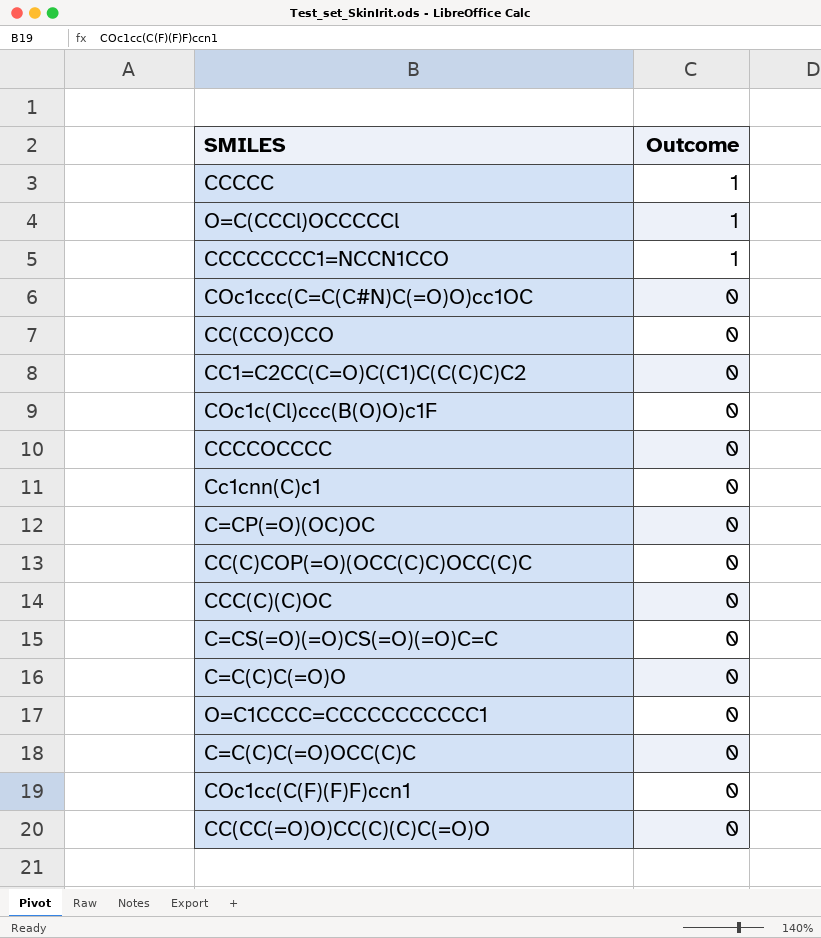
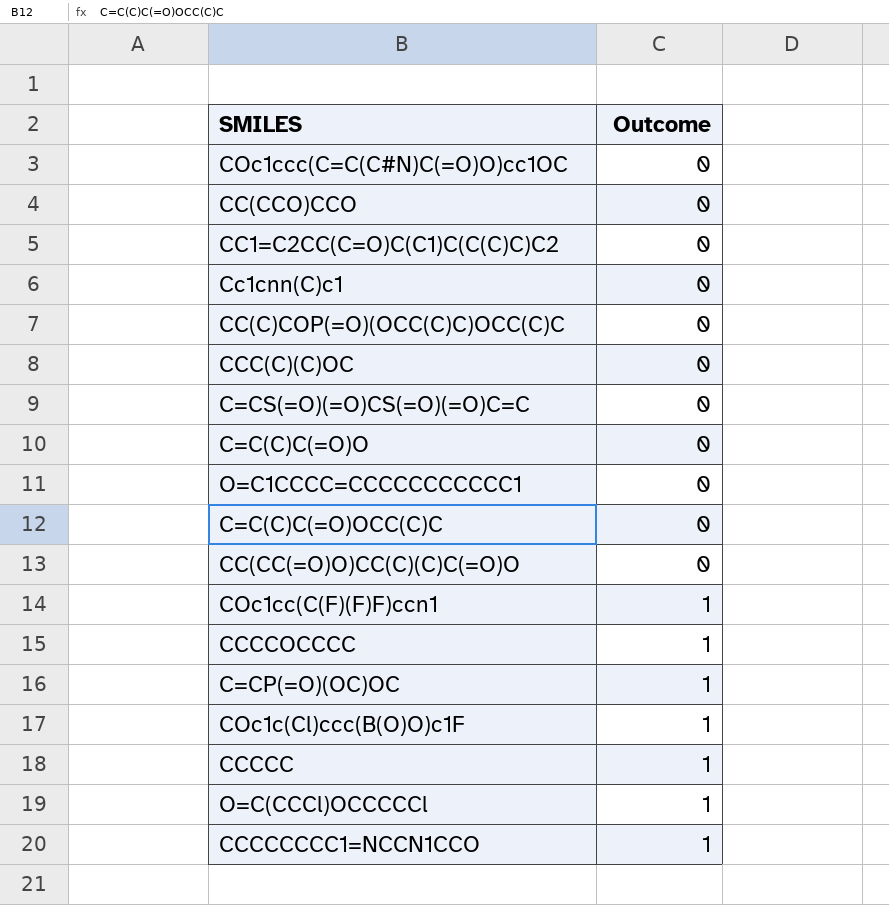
row order: Outcome descending -> Outcome ascending
COc1cc(C(F)(F)F)ccn1 | Outcome: 0 -> 1
CCCCOCCCC | Outcome: 0 -> 1
C=CP(=O)(OC)OC | Outcome: 0 -> 1
COc1c(Cl)ccc(B(O)O)c1F | Outcome: 0 -> 1

